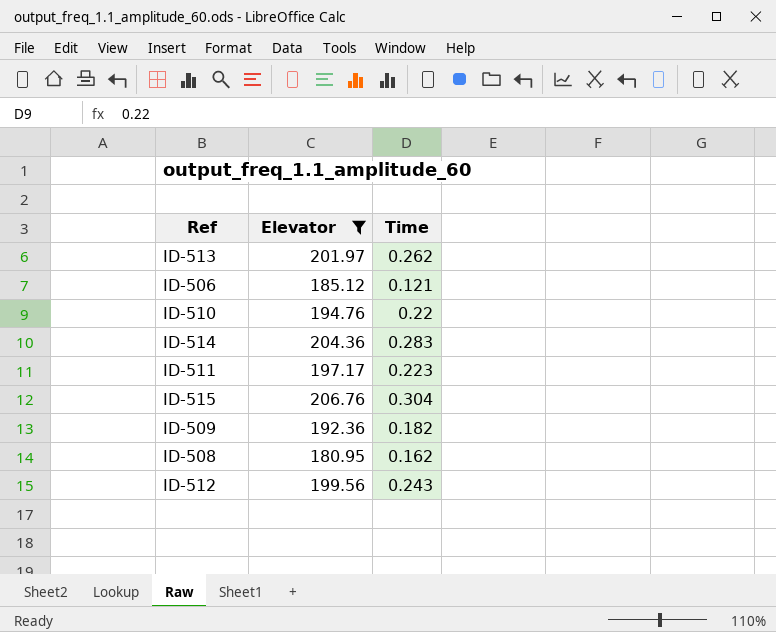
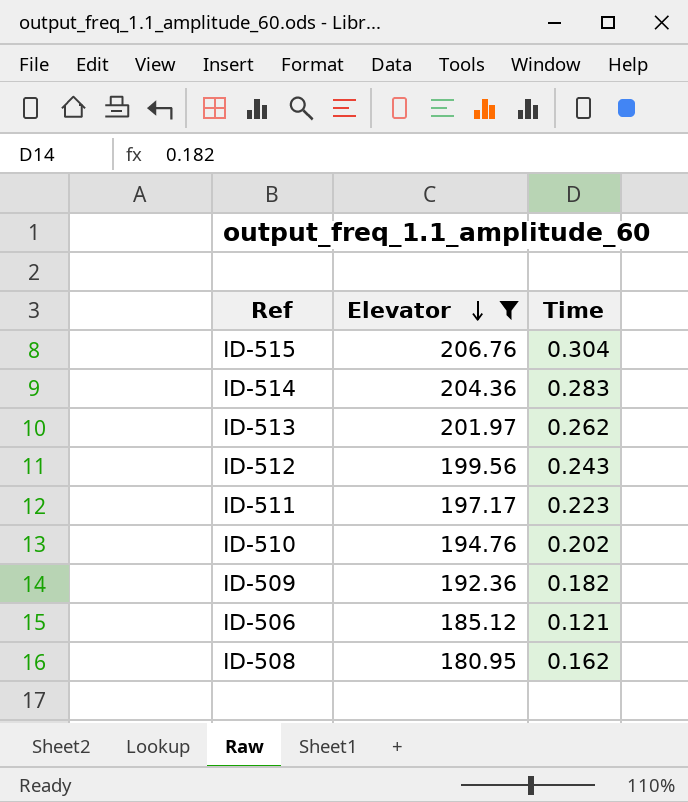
row order: none -> Elevator descending
ID-510 | Time: 0.22 -> 0.202

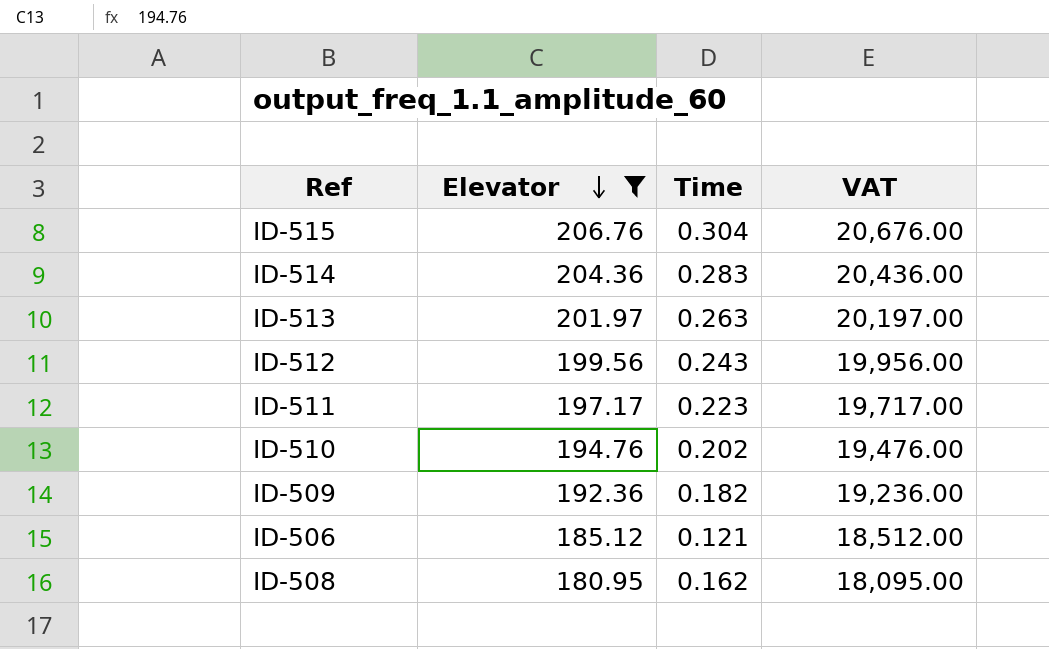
column VAT | formula: none -> [Elevator] * 100
ID-513 | Time: 0.262 -> 0.263

